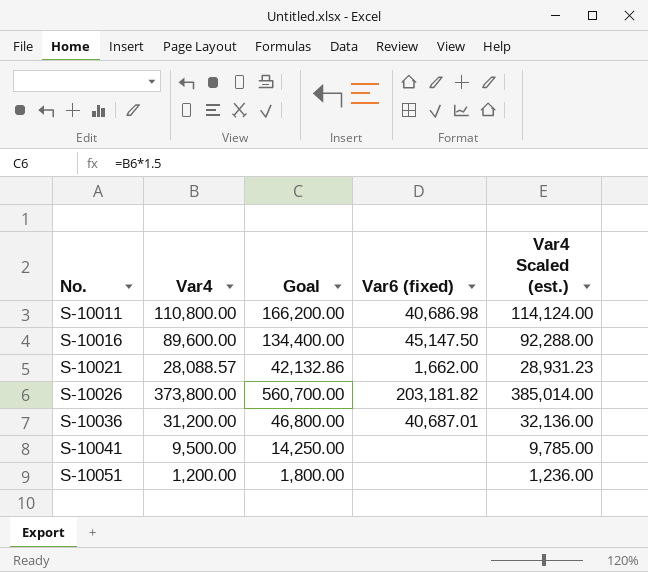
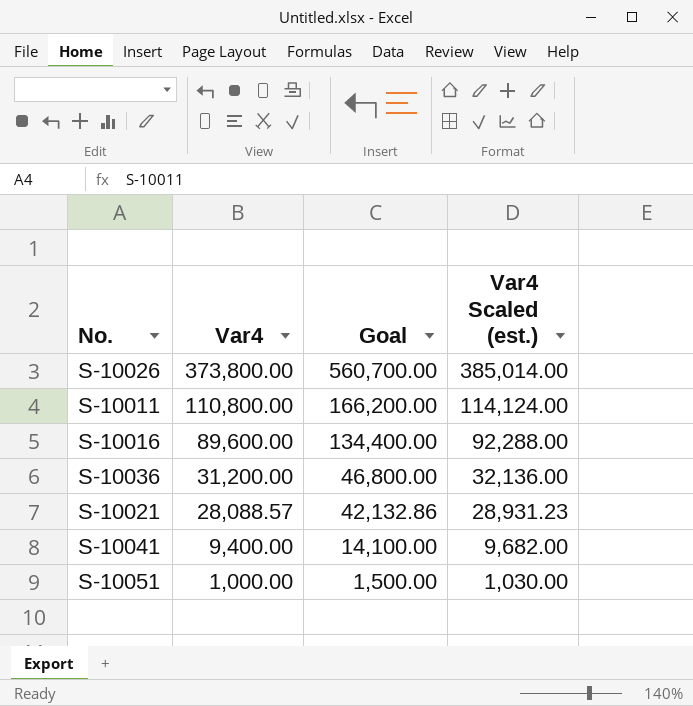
row order: No. ascending -> Var4 descending
column Var6 (fixed) | position: 4 -> none
S-10041 | Var4: 9,500.00 -> 9,400.00
S-10041 | Goal: 14,250.00 -> 14,100.00
S-10041 | Var4 Scaled (est.): 9,785.00 -> 9,682.00
S-10051 | Var4: 1,200.00 -> 1,000.00
S-10051 | Goal: 1,800.00 -> 1,500.00
S-10051 | Var4 Scaled (est.): 1,236.00 -> 1,030.00

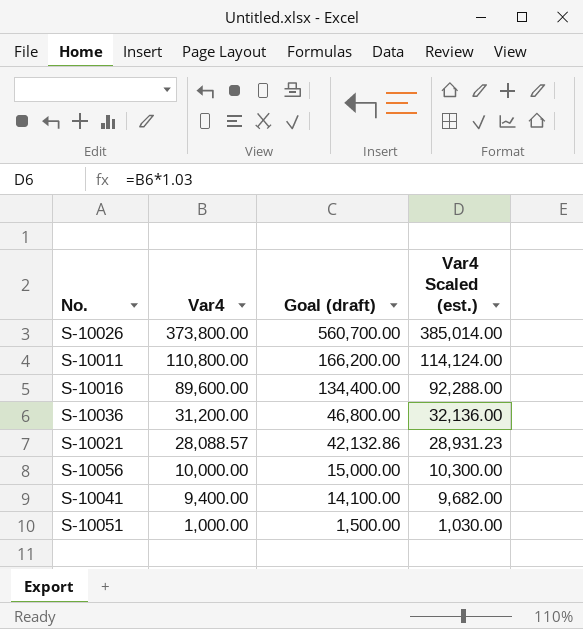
column name: Goal -> Goal (draft)
row S-10056: none -> 10,000.00 | 15,000.00 | 10,300.00

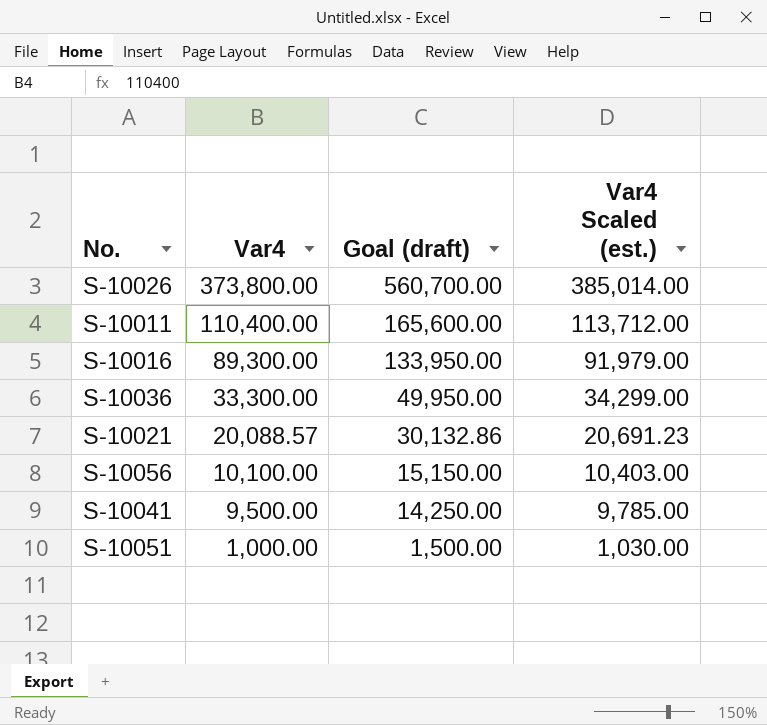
S-10011 | Var4: 110,800.00 -> 110,400.00
S-10011 | Goal (draft): 166,200.00 -> 165,600.00
S-10011 | Var4 Scaled (est.): 114,124.00 -> 113,712.00
S-10016 | Var4: 89,600.00 -> 89,300.00
S-10016 | Goal (draft): 134,400.00 -> 133,950.00
S-10016 | Var4 Scaled (est.): 92,288.00 -> 91,979.00
S-10036 | Var4: 31,200.00 -> 33,300.00
S-10036 | Goal (draft): 46,800.00 -> 49,950.00
S-10036 | Var4 Scaled (est.): 32,136.00 -> 34,299.00
S-10021 | Var4: 28,088.57 -> 20,088.57
S-10021 | Goal (draft): 42,132.86 -> 30,132.86
S-10021 | Var4 Scaled (est.): 28,931.23 -> 20,691.23
S-10056 | Var4: 10,000.00 -> 10,100.00
S-10056 | Goal (draft): 15,000.00 -> 15,150.00
S-10056 | Var4 Scaled (est.): 10,300.00 -> 10,403.00
S-10041 | Var4: 9,400.00 -> 9,500.00
S-10041 | Goal (draft): 14,100.00 -> 14,250.00
S-10041 | Var4 Scaled (est.): 9,682.00 -> 9,785.00

